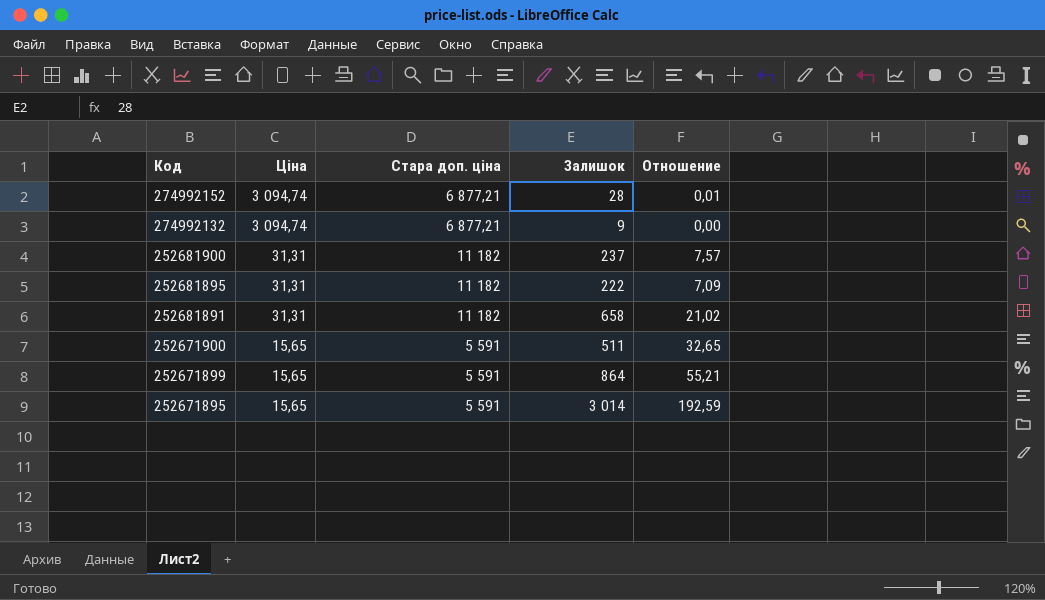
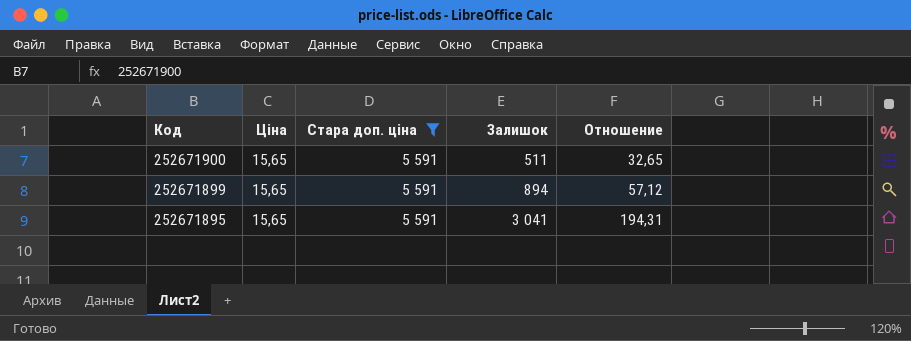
filter: none -> Стара доп. ціна = 5 591
252671899 | Залишок: 864 -> 894
252671899 | Отношение: 55,21 -> 57,12
252671895 | Залишок: 3 014 -> 3 041
252671895 | Отношение: 192,59 -> 194,31

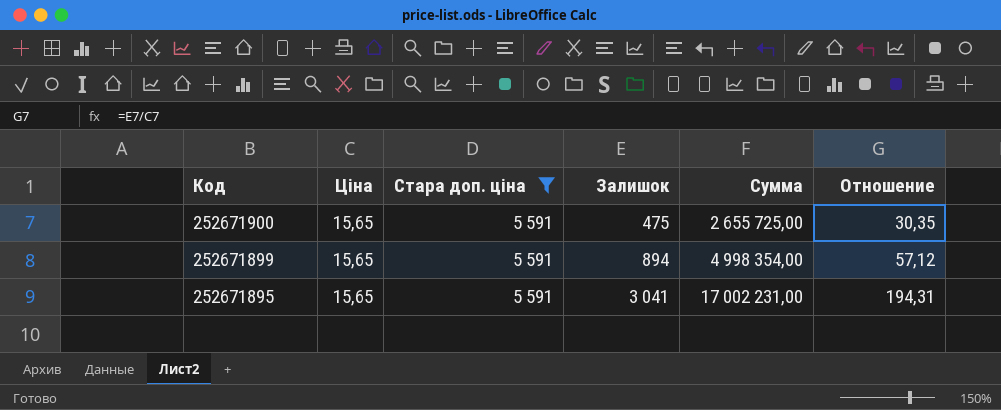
column Сумма | formula: none -> [Стара доп. ціна] * [Залишок]
252671900 | Залишок: 511 -> 475
252671900 | Отношение: 32,65 -> 30,35

